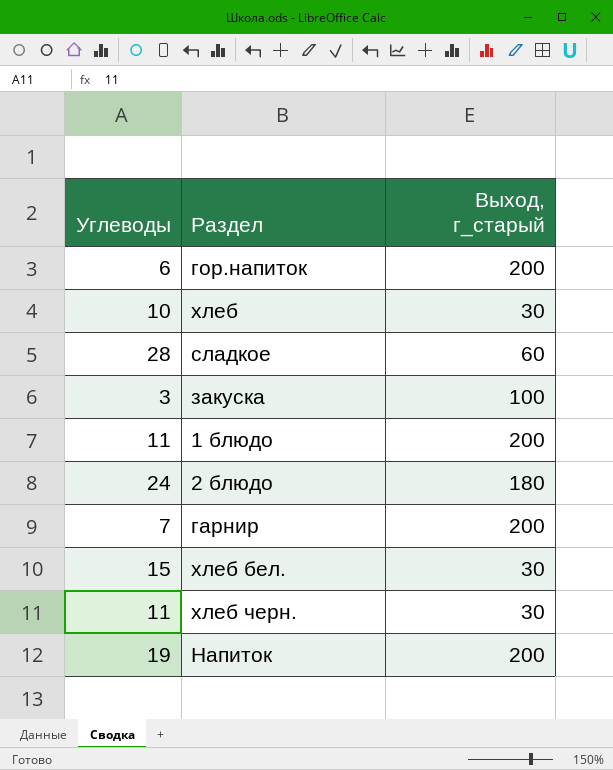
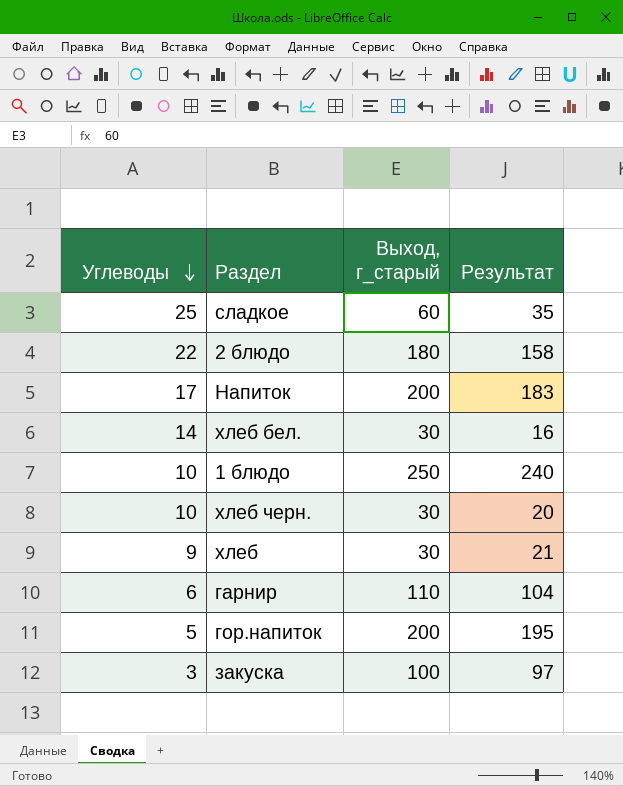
row order: none -> Углеводы descending
column Результат | formula: none -> [Выход, г_старый] - [Углеводы]
сладкое | Углеводы: 28 -> 25
2 блюдо | Углеводы: 24 -> 22
Напиток | Углеводы: 19 -> 17
хлеб бел. | Углеводы: 15 -> 14
1 блюдо | Углеводы: 11 -> 10
1 блюдо | Выход, г_старый: 200 -> 250
хлеб черн. | Углеводы: 11 -> 10
хлеб | Углеводы: 10 -> 9
гарнир | Углеводы: 7 -> 6
гарнир | Выход, г_старый: 200 -> 110
гор.напиток | Углеводы: 6 -> 5

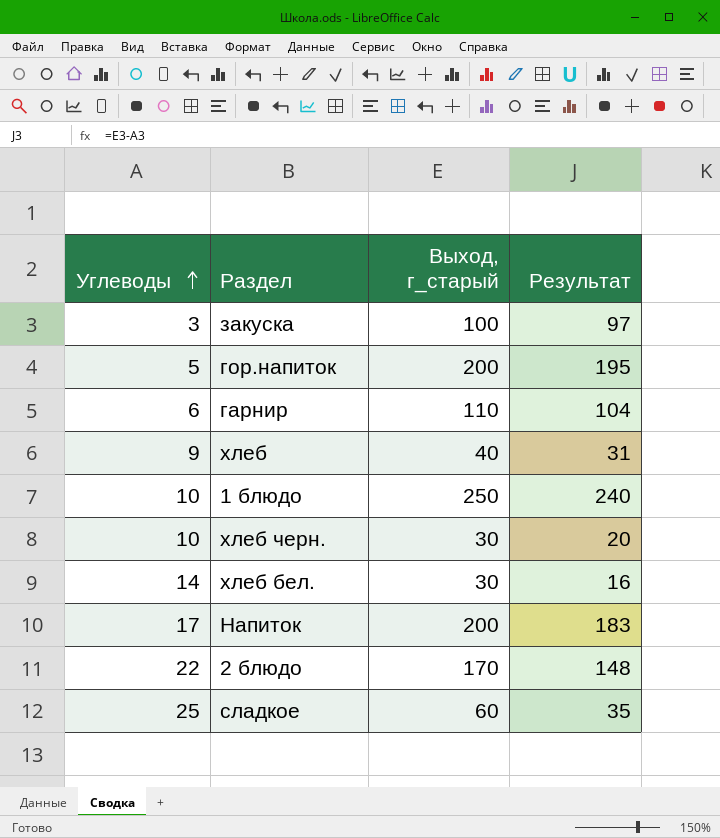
row order: Углеводы descending -> Углеводы ascending
хлеб | Выход, г_старый: 30 -> 40
хлеб | Результат: 21 -> 31
2 блюдо | Выход, г_старый: 180 -> 170
2 блюдо | Результат: 158 -> 148

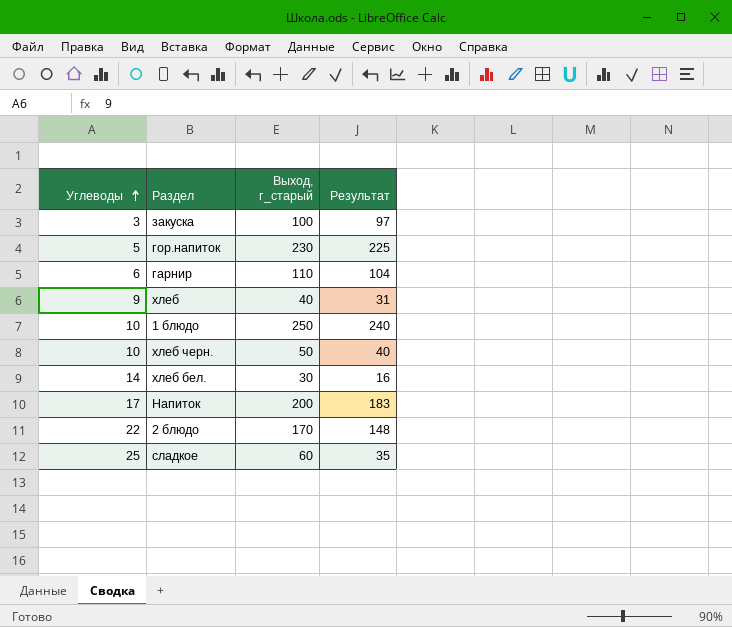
гор.напиток | Выход, г_старый: 200 -> 230
гор.напиток | Результат: 195 -> 225
хлеб черн. | Выход, г_старый: 30 -> 50
хлеб черн. | Результат: 20 -> 40

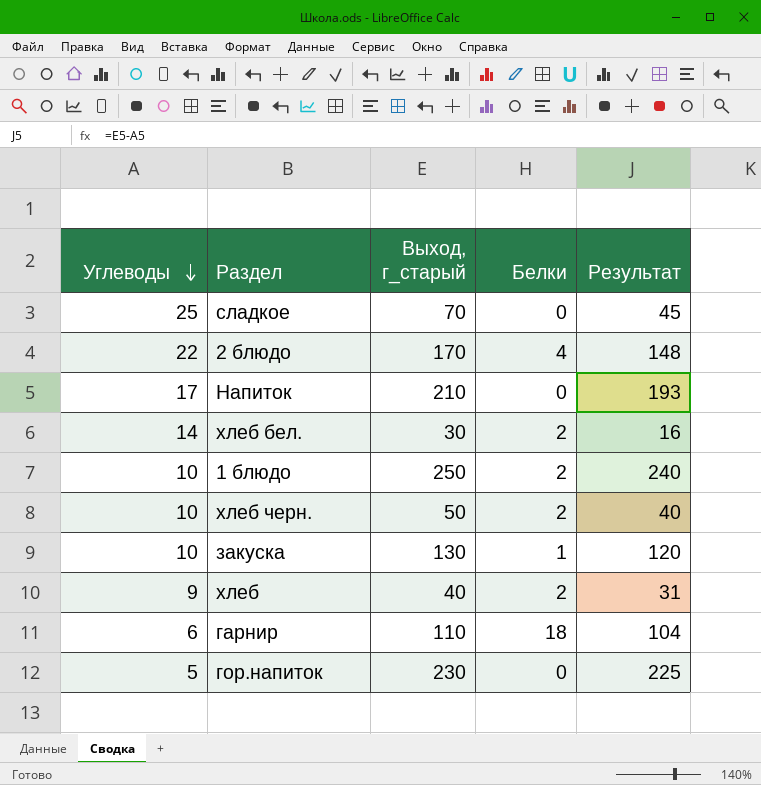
row order: Углеводы ascending -> Углеводы descending
column Белки | position: none -> 4
сладкое | Выход, г_старый: 60 -> 70
сладкое | Результат: 35 -> 45
Напиток | Выход, г_старый: 200 -> 210
Напиток | Результат: 183 -> 193
закуска | Углеводы: 3 -> 10
закуска | Выход, г_старый: 100 -> 130
закуска | Результат: 97 -> 120

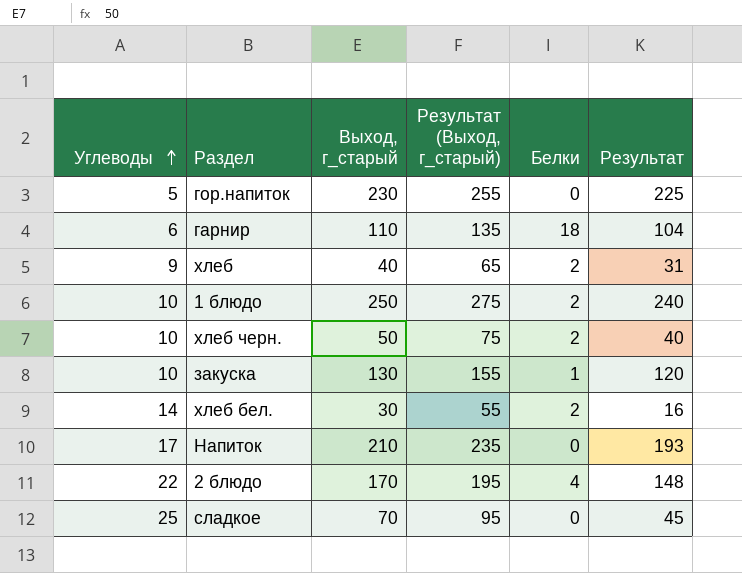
row order: Углеводы descending -> Углеводы ascending
column Результат (Выход, г_старый) | formula: none -> [Выход, г_старый] + 25

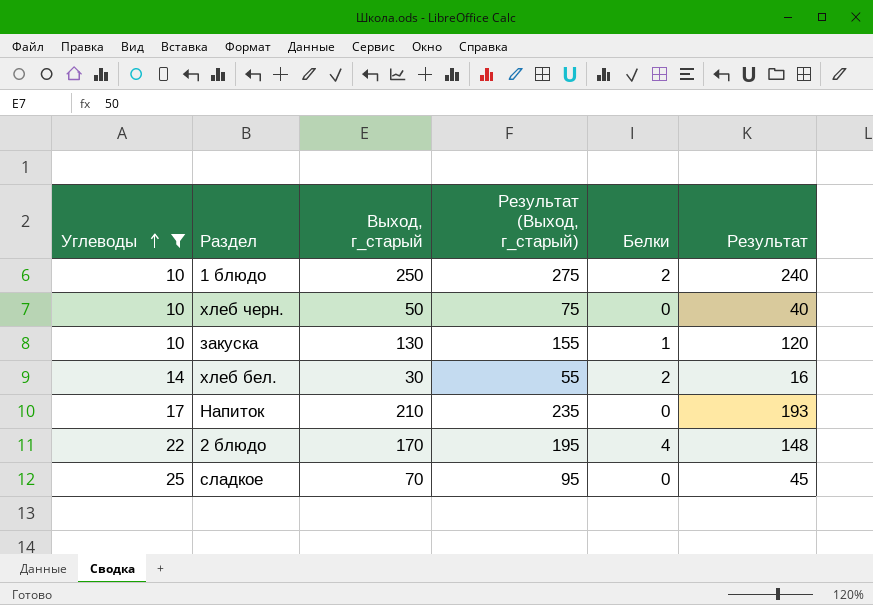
filter: none -> Углеводы >= 10
хлеб черн. | Белки: 2 -> 0

